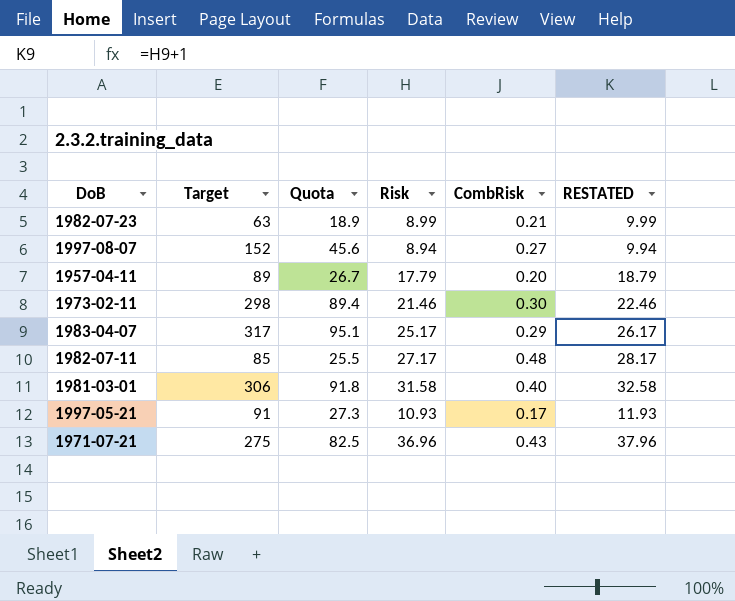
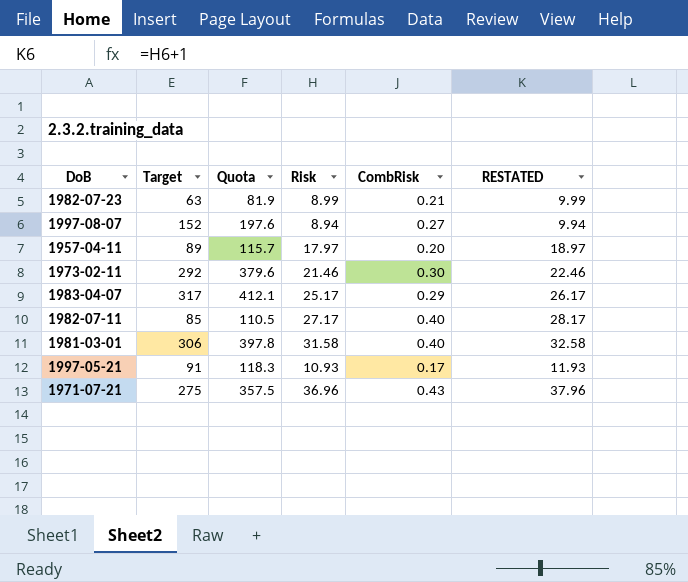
column Quota | formula: [Target] * 0.3 -> [Target] * 1.3
1957-04-11 | Risk: 17.79 -> 17.97
1957-04-11 | RESTATED: 18.79 -> 18.97
1973-02-11 | Target: 298 -> 292
1982-07-11 | CombRisk: 0.48 -> 0.40

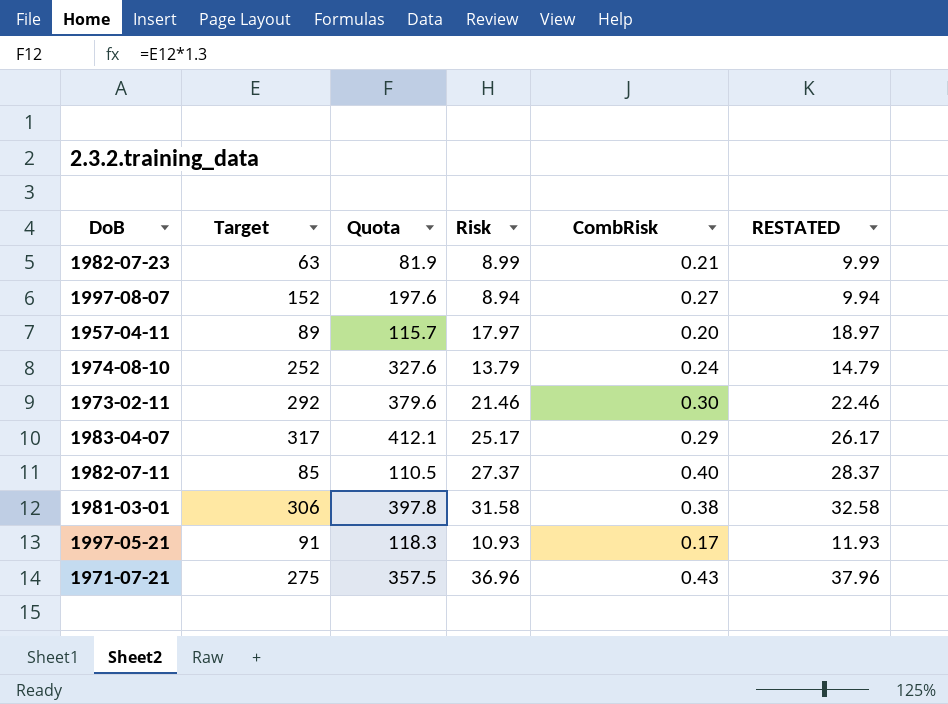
row 1974-08-10: none -> 252 | 327.6 | 13.79 | 0.24 | 14.79
1982-07-11 | Risk: 27.17 -> 27.37
1982-07-11 | RESTATED: 28.17 -> 28.37
1981-03-01 | CombRisk: 0.40 -> 0.38

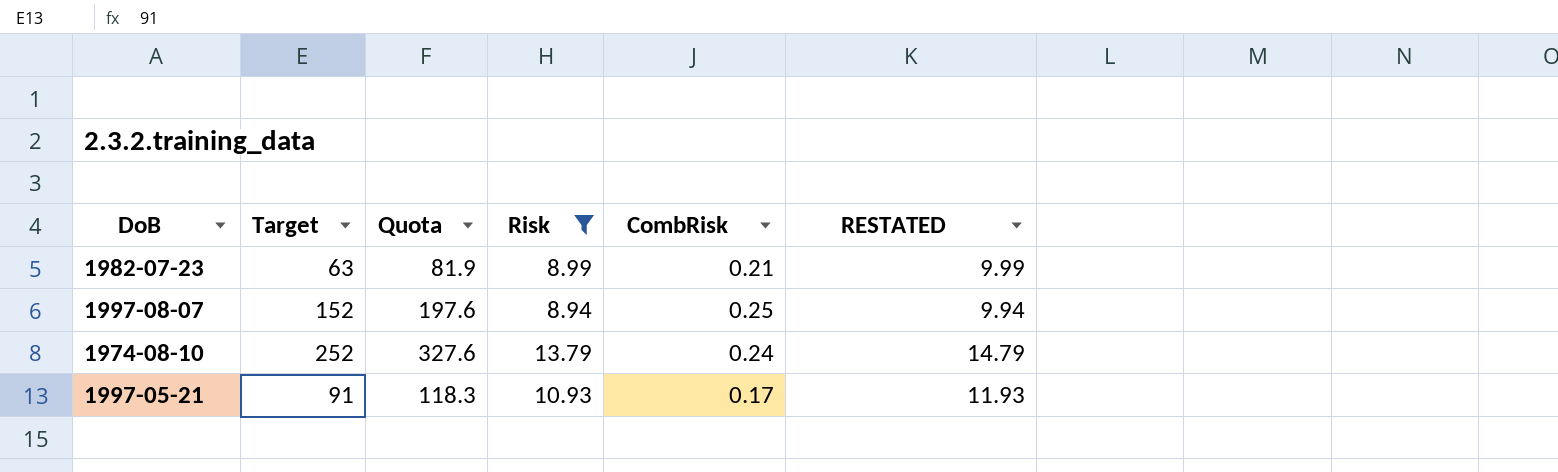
filter: none -> Risk <= 13.79
1997-08-07 | CombRisk: 0.27 -> 0.25

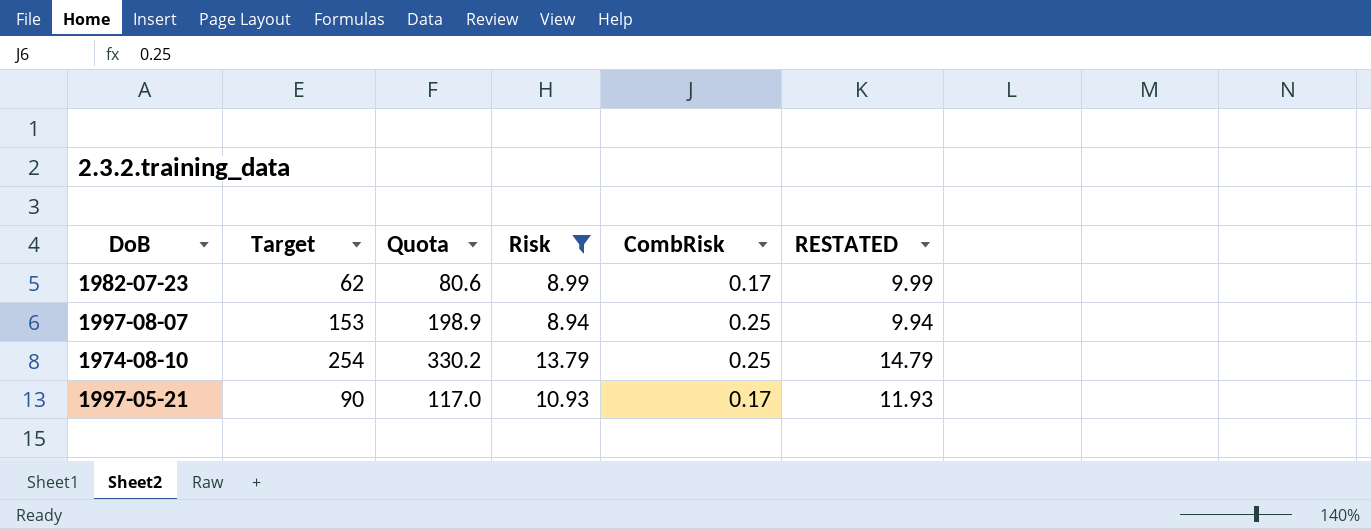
1982-07-23 | Target: 63 -> 62
1982-07-23 | Quota: 81.9 -> 80.6
1982-07-23 | CombRisk: 0.21 -> 0.17
1997-08-07 | Target: 152 -> 153
1997-08-07 | Quota: 197.6 -> 198.9
1974-08-10 | Target: 252 -> 254
1974-08-10 | Quota: 327.6 -> 330.2
1974-08-10 | CombRisk: 0.24 -> 0.25
1997-05-21 | Target: 91 -> 90
1997-05-21 | Quota: 118.3 -> 117.0

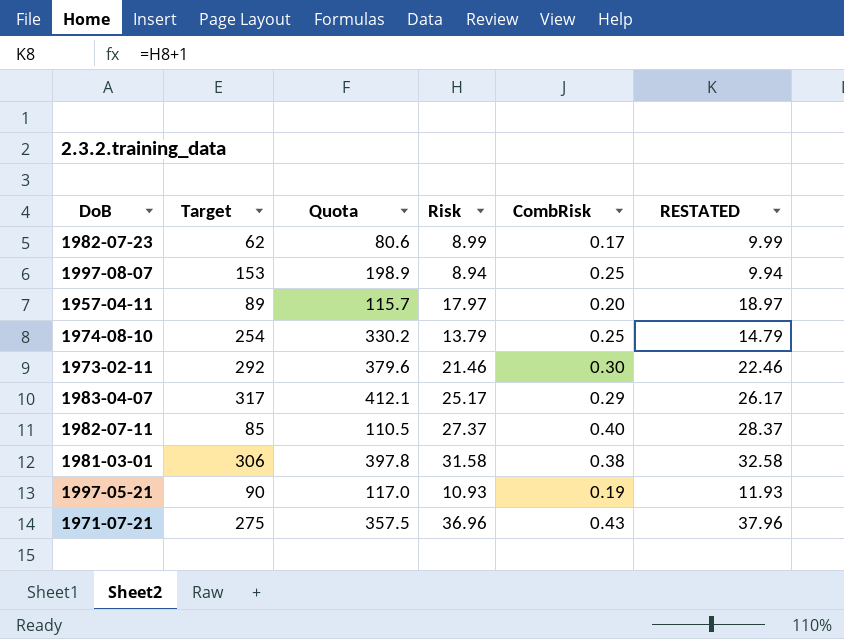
filter: Risk <= 13.79 -> none
1997-05-21 | CombRisk: 0.17 -> 0.19

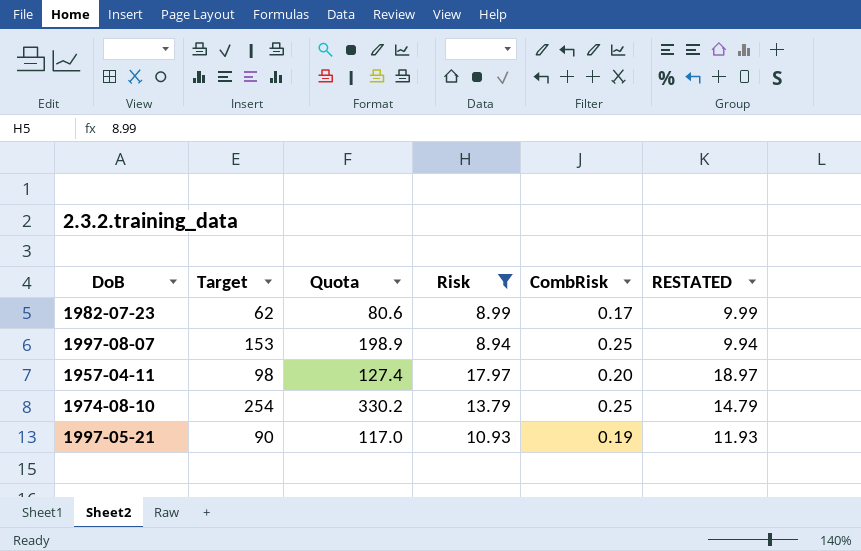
filter: none -> Risk <= 17.97
1957-04-11 | Target: 89 -> 98
1957-04-11 | Quota: 115.7 -> 127.4

